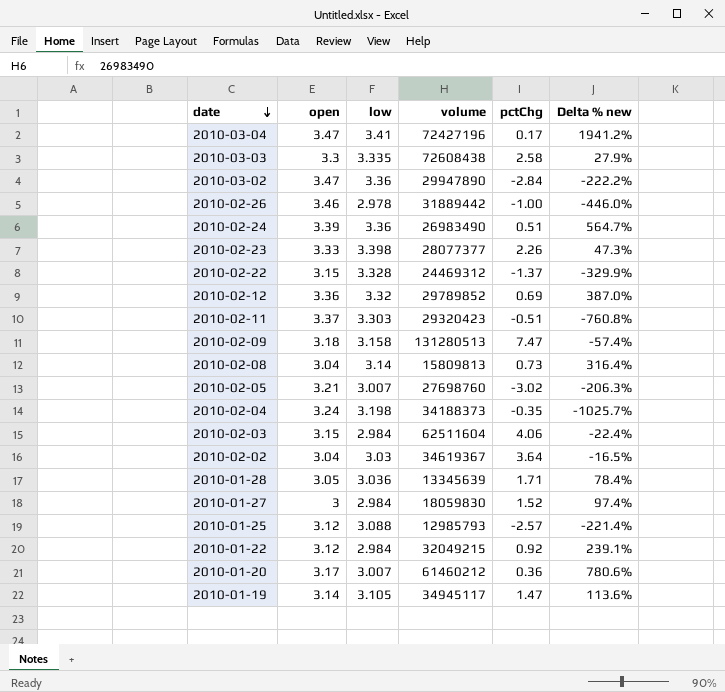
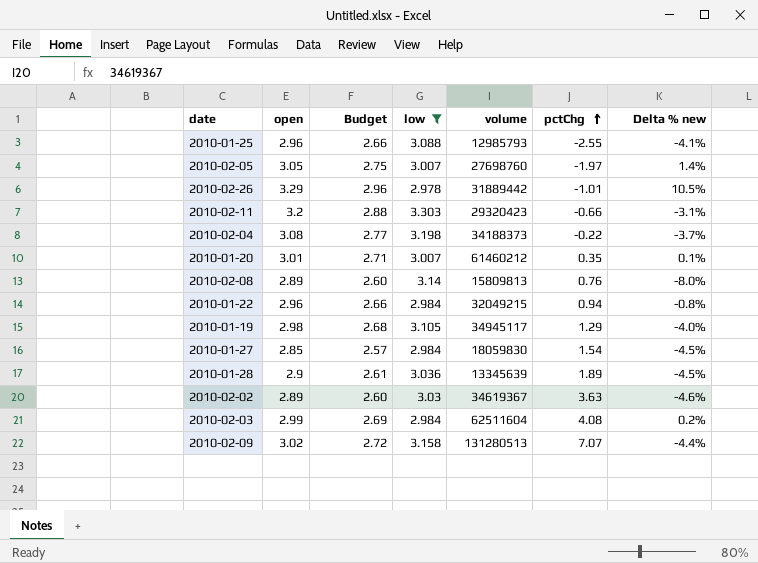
filter: none -> low <= 3.303
row order: date descending -> pctChg ascending
column Budget | formula: none -> [open] * 0.9
column Delta % new | formula: ([open] - [pctChg]) / [pctChg] -> ([open] - [low]) / [low]
2010-01-25 | open: 3.12 -> 2.96
2010-01-25 | pctChg: -2.57 -> -2.55
2010-02-05 | open: 3.21 -> 3.05
2010-02-05 | pctChg: -3.02 -> -1.97
2010-02-26 | open: 3.46 -> 3.29
2010-02-26 | pctChg: -1.00 -> -1.01
2010-02-11 | open: 3.37 -> 3.2
2010-02-11 | pctChg: -0.51 -> -0.66
2010-02-04 | open: 3.24 -> 3.08
2010-02-04 | pctChg: -0.35 -> -0.22
2010-01-20 | open: 3.17 -> 3.01
2010-01-20 | pctChg: 0.36 -> 0.35
2010-02-08 | open: 3.04 -> 2.89
2010-02-08 | pctChg: 0.73 -> 0.76
2010-01-22 | open: 3.12 -> 2.96
2010-01-22 | pctChg: 0.92 -> 0.94
2010-01-19 | open: 3.14 -> 2.98
2010-01-19 | pctChg: 1.47 -> 1.29
2010-01-27 | open: 3 -> 2.85
2010-01-27 | pctChg: 1.52 -> 1.54
2010-01-28 | open: 3.05 -> 2.9
2010-01-28 | pctChg: 1.71 -> 1.89
2010-02-02 | open: 3.04 -> 2.89
2010-02-02 | pctChg: 3.64 -> 3.63
2010-02-03 | open: 3.15 -> 2.99
2010-02-03 | pctChg: 4.06 -> 4.08
2010-02-09 | open: 3.18 -> 3.02
2010-02-09 | pctChg: 7.47 -> 7.07

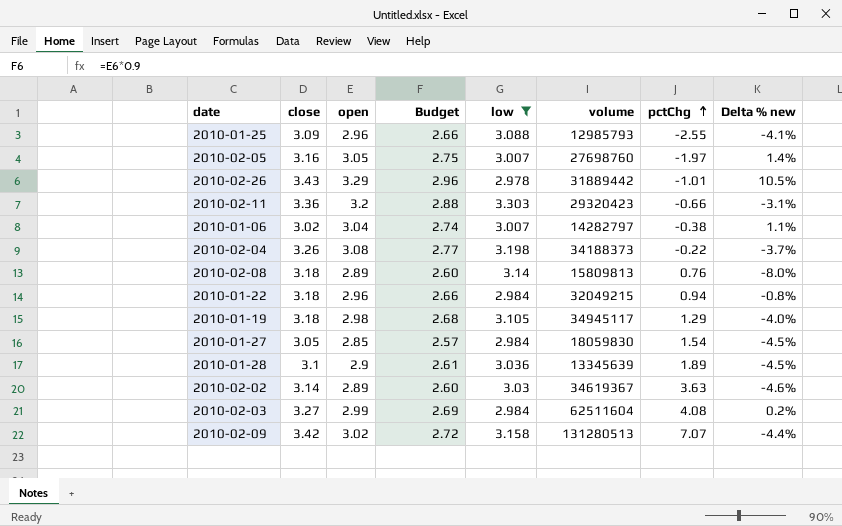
column close | position: none -> 2
row 2010-01-20: 3.01 | 2.71 | 3.007 | 61460212 | 0.35 | 0.1% -> none
row 2010-01-06: none -> 3.02 | 3.04 | 2.74 | 3.007 | 14282797 | -0.38 | 1.1%

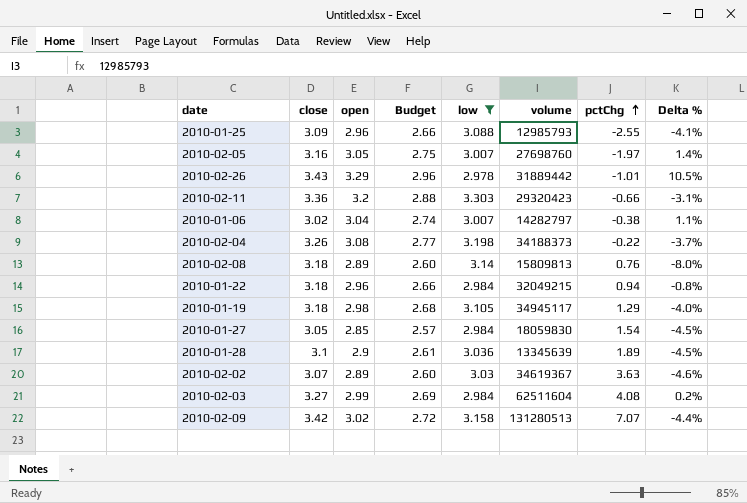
column name: Delta % new -> Delta %
2010-02-02 | close: 3.14 -> 3.07

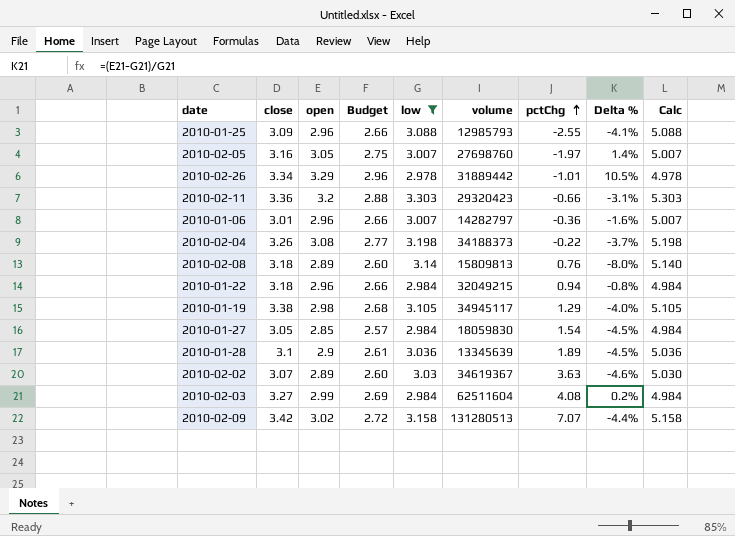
column Calc | formula: none -> [low] + 2
2010-02-26 | close: 3.43 -> 3.34
2010-01-06 | close: 3.02 -> 3.01
2010-01-06 | open: 3.04 -> 2.96
2010-01-06 | Budget: 2.74 -> 2.66
2010-01-06 | pctChg: -0.38 -> -0.36
2010-01-06 | Delta %: 1.1% -> -1.6%
2010-01-19 | close: 3.18 -> 3.38

